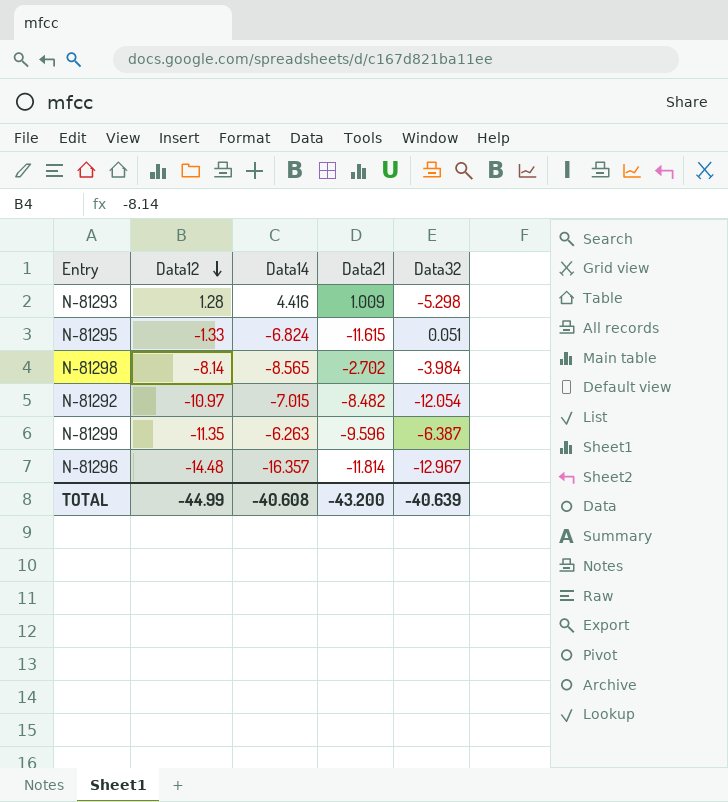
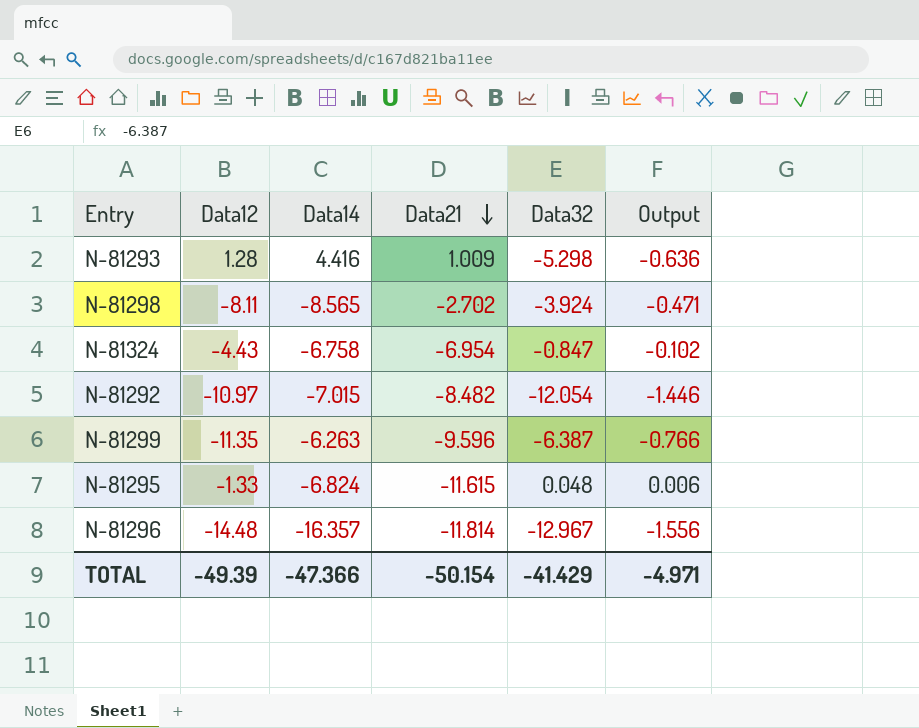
row order: Data12 descending -> Data21 descending
column Output | formula: none -> [Data32] * 0.12
N-81298 | Data12: -8.14 -> -8.11
N-81298 | Data32: -3.984 -> -3.924
row N-81324: none -> -4.43 | -6.758 | -6.954 | -0.847 | -0.102
N-81295 | Data32: 0.051 -> 0.048
TOTAL | Data12: -44.99 -> -49.39
TOTAL | Data14: -40.608 -> -47.366
TOTAL | Data21: -43.200 -> -50.154
TOTAL | Data32: -40.639 -> -41.429

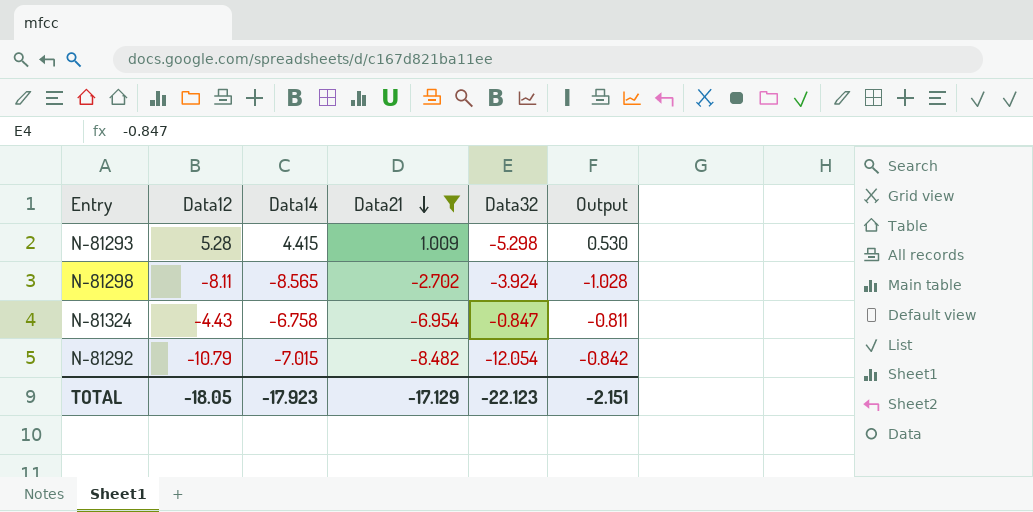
filter: none -> Data21 >= -8.482
column Output | formula: [Data32] * 0.12 -> [Data14] * 0.12
N-81293 | Data12: 1.28 -> 5.28
N-81293 | Data14: 4.416 -> 4.415
N-81292 | Data12: -10.97 -> -10.79
TOTAL | Data12: -49.39 -> -18.05
TOTAL | Data14: -47.366 -> -17.923
TOTAL | Data21: -50.154 -> -17.129
TOTAL | Data32: -41.429 -> -22.123
TOTAL | Output: -4.971 -> -2.151

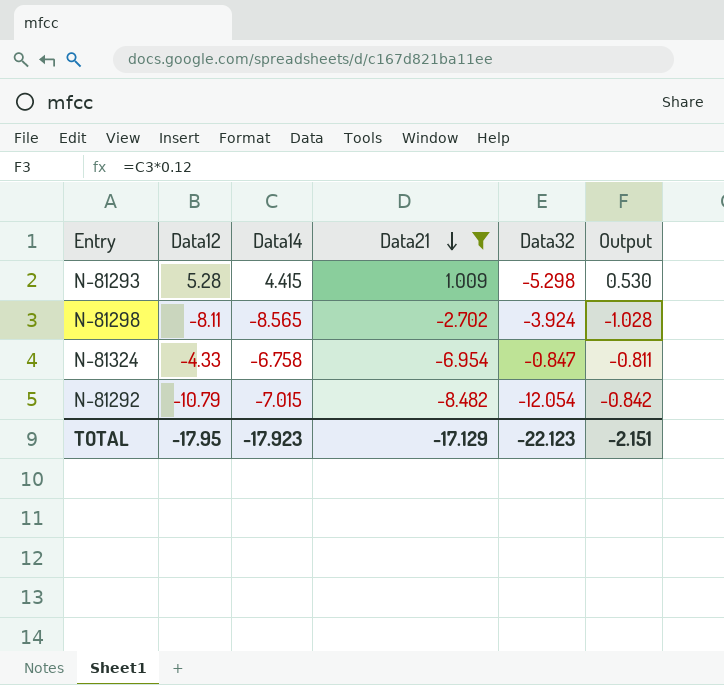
N-81324 | Data12: -4.43 -> -4.33
TOTAL | Data12: -18.05 -> -17.95

